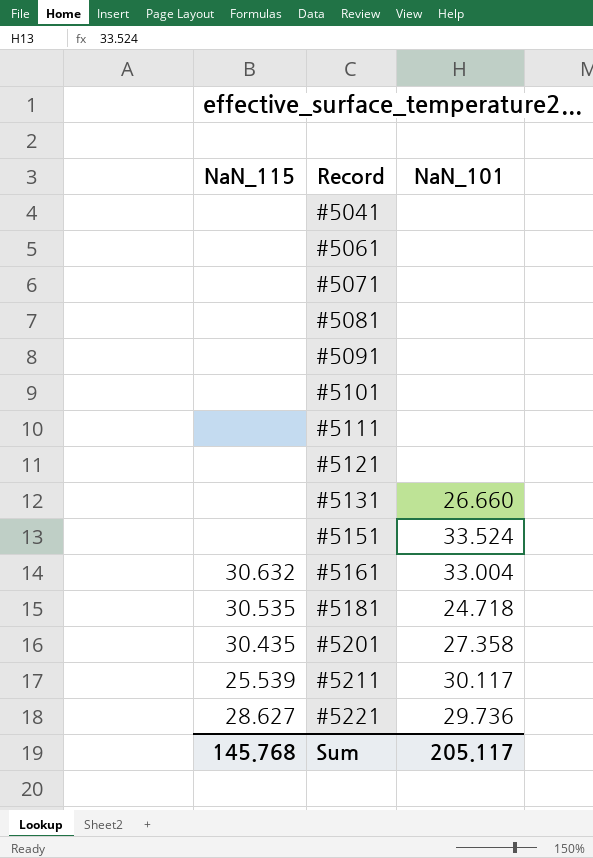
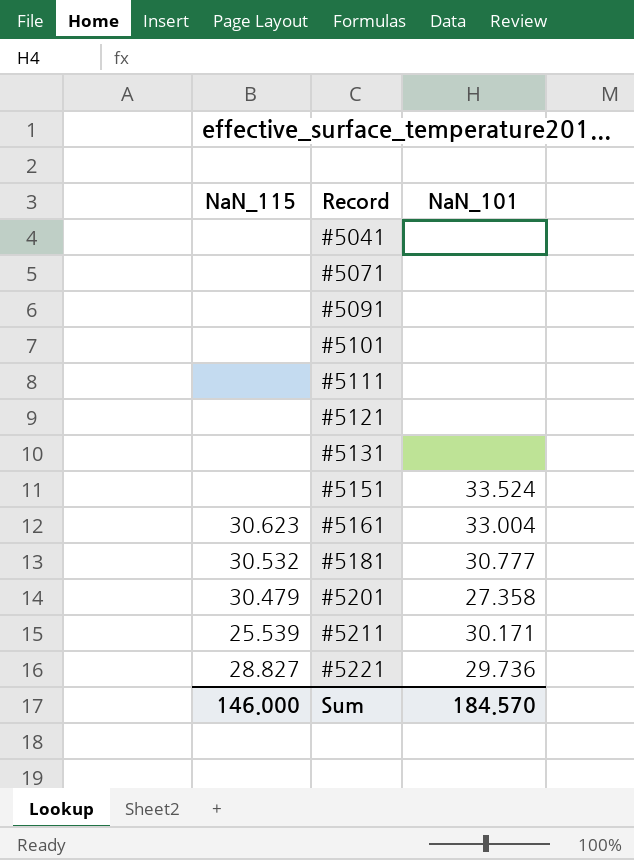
row #5061: none | none -> none
row #5081: none | none -> none
#5131 | NaN_101: 26.660 -> none
#5161 | NaN_115: 30.632 -> 30.623
#5181 | NaN_115: 30.535 -> 30.532
#5181 | NaN_101: 24.718 -> 30.777
#5201 | NaN_115: 30.435 -> 30.479
#5211 | NaN_101: 30.117 -> 30.171
#5221 | NaN_115: 28.627 -> 28.827
Sum | NaN_115: 145.768 -> 146.000
Sum | NaN_101: 205.117 -> 184.570

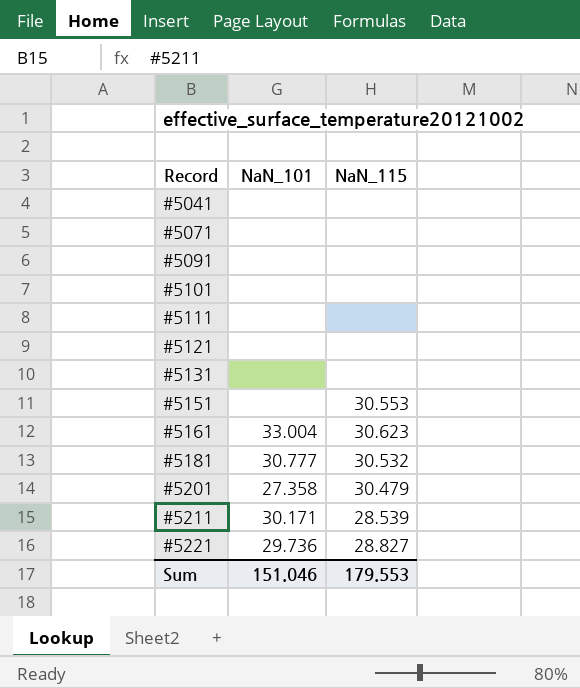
column NaN_115 | position: 1 -> 3
#5151 | NaN_101: 33.524 -> none
#5151 | NaN_115: none -> 30.553
#5211 | NaN_115: 25.539 -> 28.539
Sum | NaN_101: 184.570 -> 151.046
Sum | NaN_115: 146.000 -> 179.553

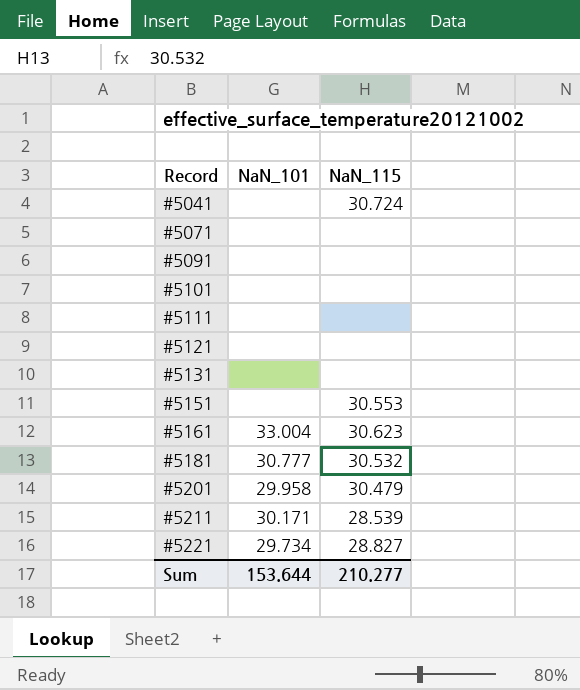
#5041 | NaN_115: none -> 30.724
#5201 | NaN_101: 27.358 -> 29.958
#5221 | NaN_101: 29.736 -> 29.734
Sum | NaN_101: 151.046 -> 153.644
Sum | NaN_115: 179.553 -> 210.277

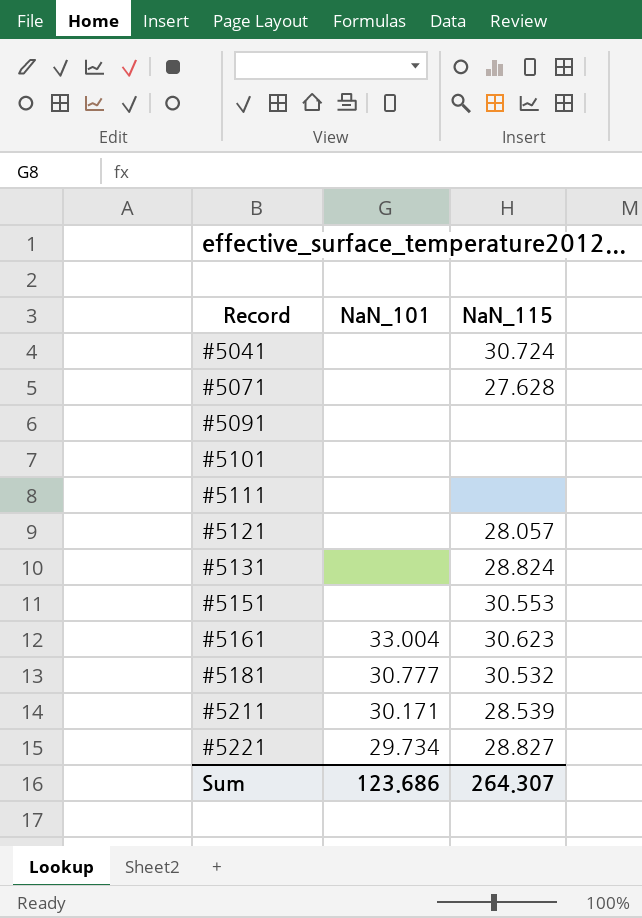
row #5201: 29.958 | 30.479 -> none
#5071 | NaN_115: none -> 27.628
#5121 | NaN_115: none -> 28.057
#5131 | NaN_115: none -> 28.824
Sum | NaN_101: 153.644 -> 123.686
Sum | NaN_115: 210.277 -> 264.307

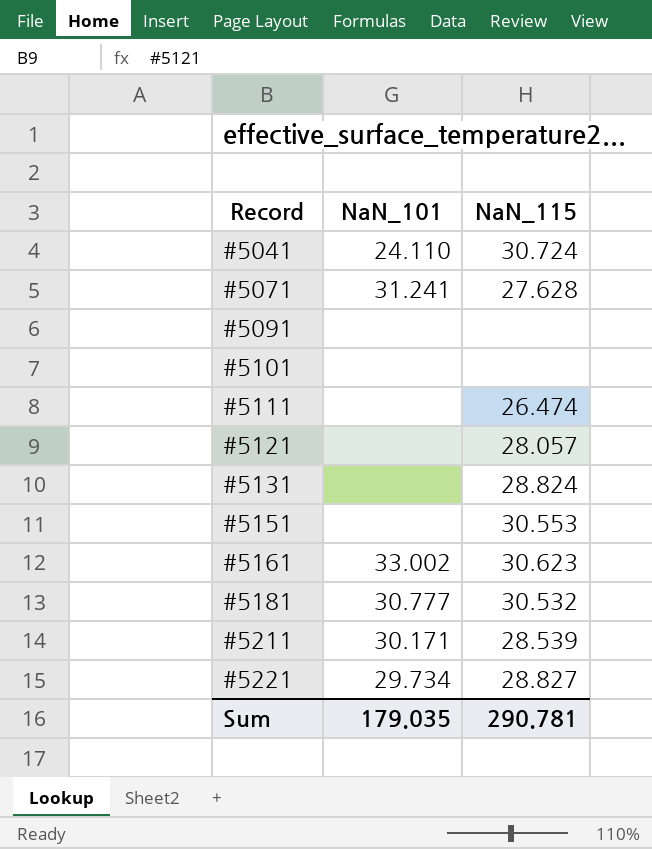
#5041 | NaN_101: none -> 24.110
#5071 | NaN_101: none -> 31.241
#5111 | NaN_115: none -> 26.474
#5161 | NaN_101: 33.004 -> 33.002
Sum | NaN_101: 123.686 -> 179.035
Sum | NaN_115: 264.307 -> 290.781

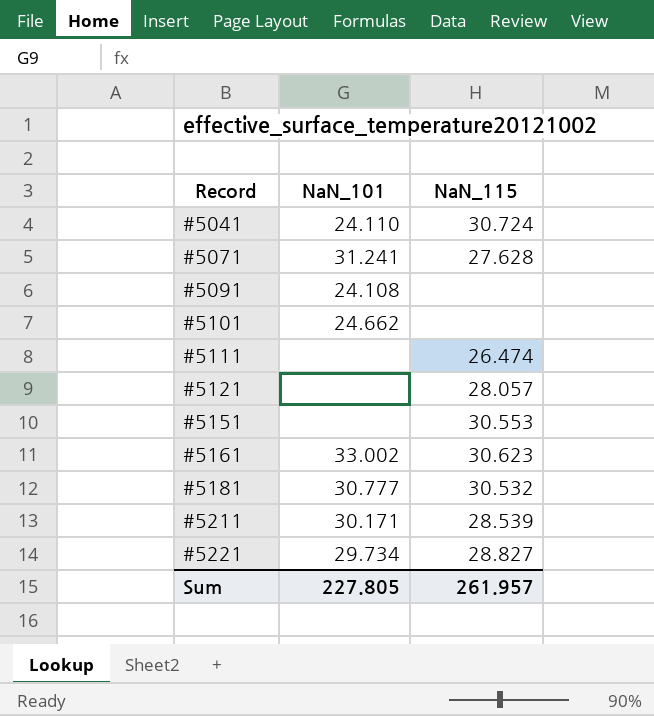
row #5131: none | 28.824 -> none
#5091 | NaN_101: none -> 24.108
#5101 | NaN_101: none -> 24.662
Sum | NaN_101: 179.035 -> 227.805
Sum | NaN_115: 290.781 -> 261.957

